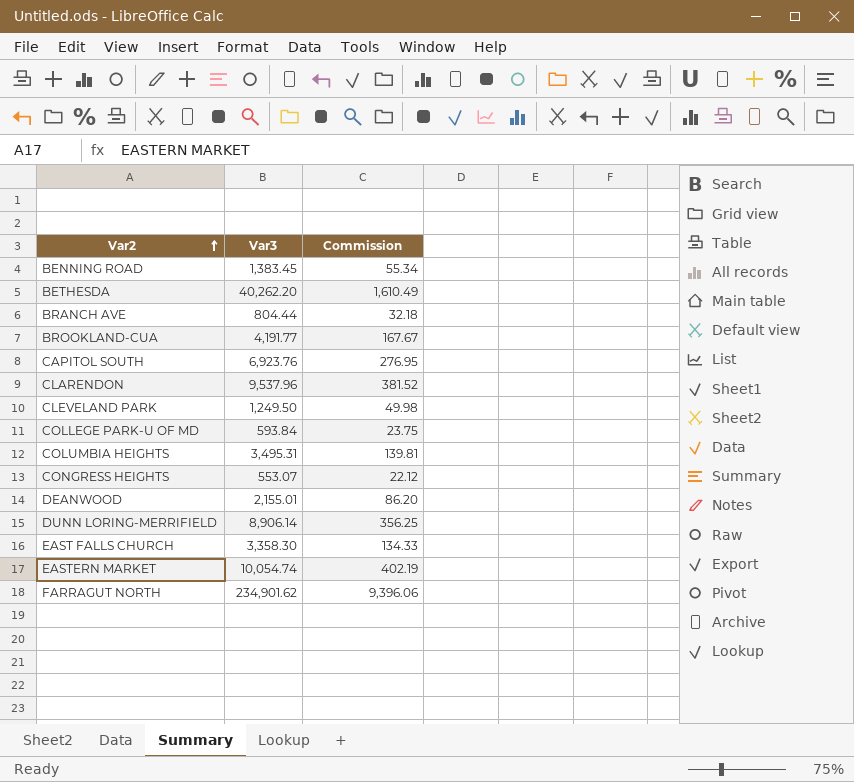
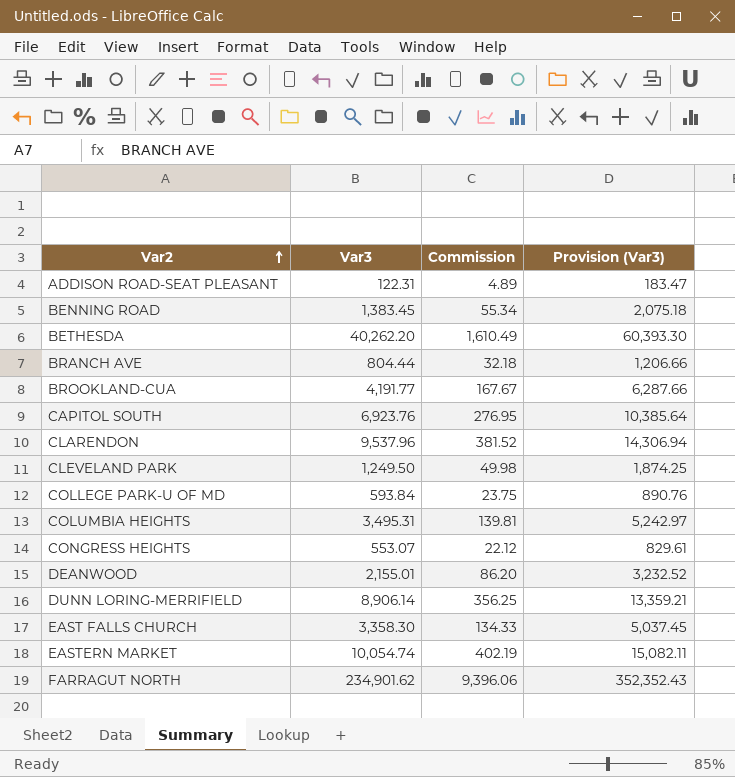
column Provision (Var3) | formula: none -> [Var3] * 1.5
row ADDISON ROAD-SEAT PLEASANT: none -> 122.31 | 4.89 | 183.47

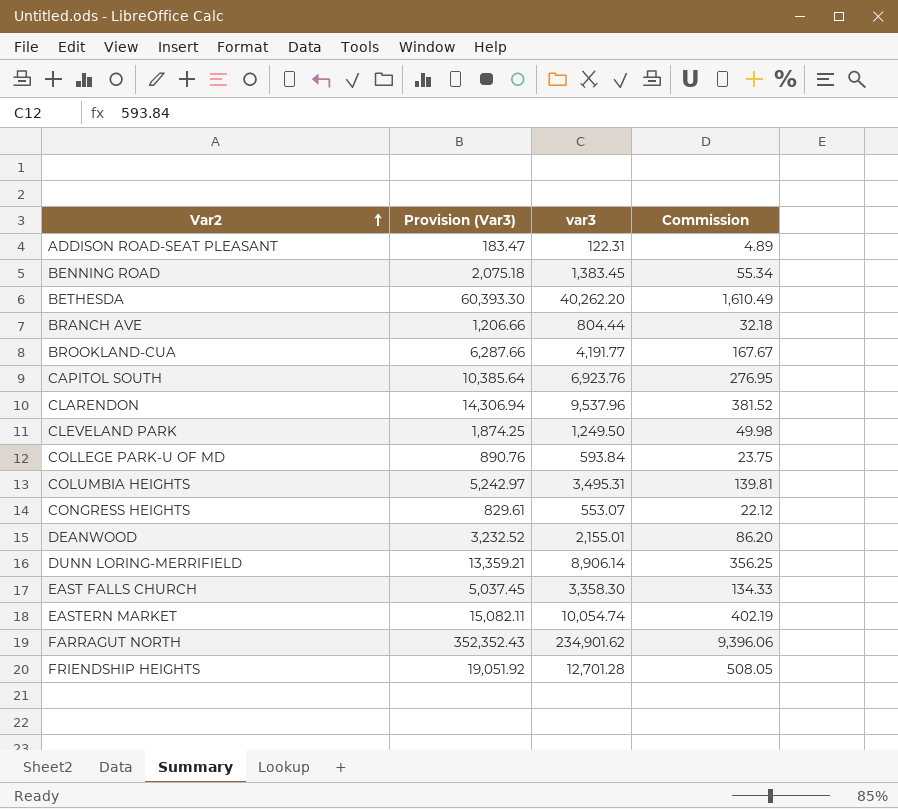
column Provision (Var3) | position: 4 -> 2
column name: Var3 -> var3
row FRIENDSHIP HEIGHTS: none -> 19,051.92 | 12,701.28 | 508.05

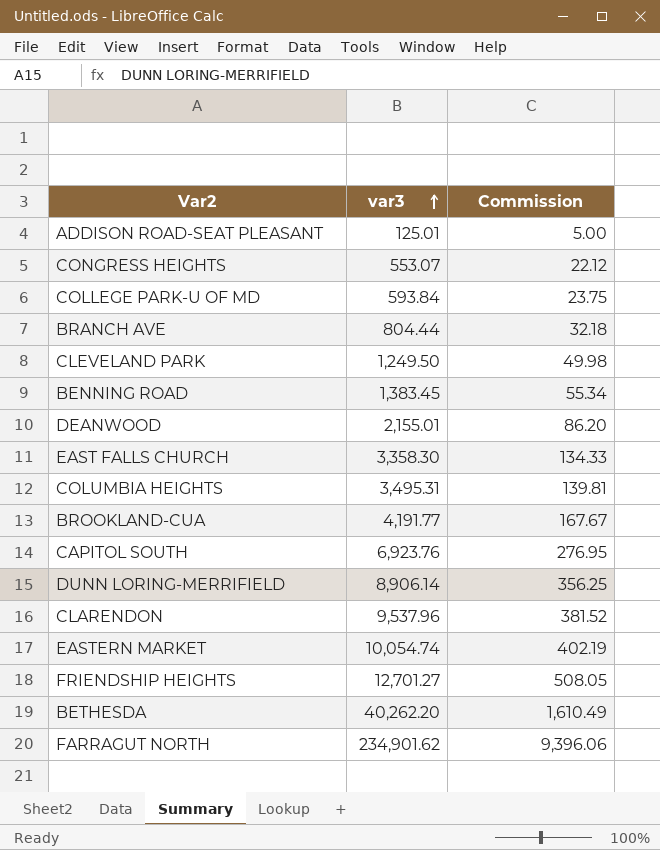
row order: Var2 ascending -> var3 ascending
column Provision (Var3) | formula: [var3] * 1.5 -> none
ADDISON ROAD-SEAT PLEASANT | var3: 122.31 -> 125.01
ADDISON ROAD-SEAT PLEASANT | Commission: 4.89 -> 5.00
FRIENDSHIP HEIGHTS | var3: 12,701.28 -> 12,701.27

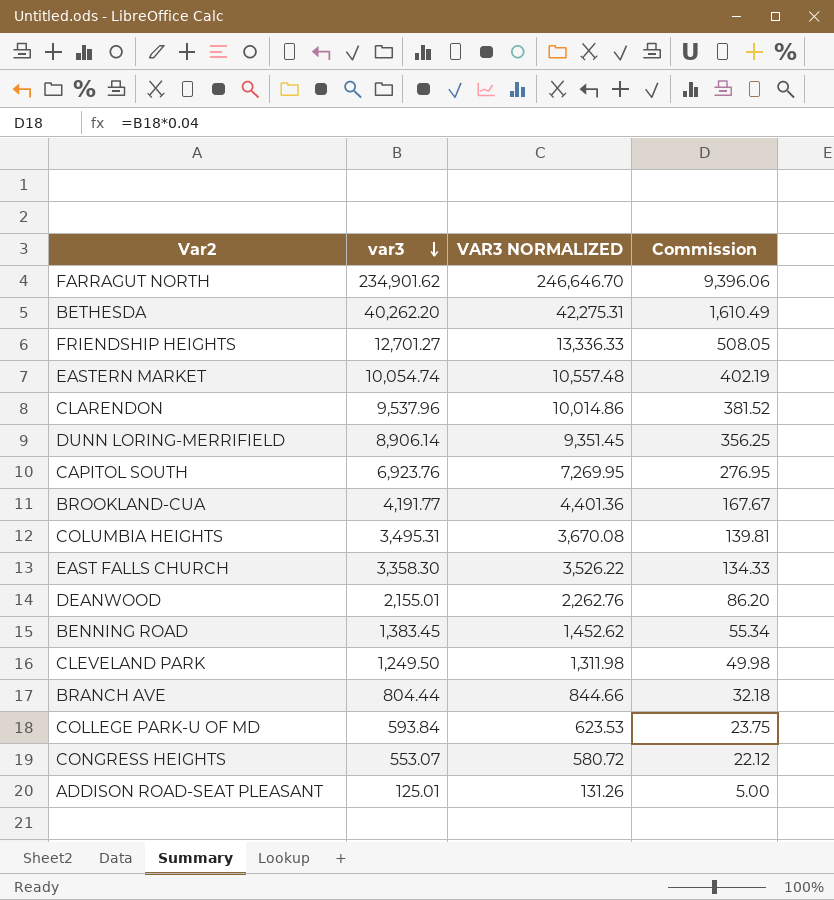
row order: var3 ascending -> var3 descending
column VAR3 NORMALIZED | formula: none -> [var3] * 1.05

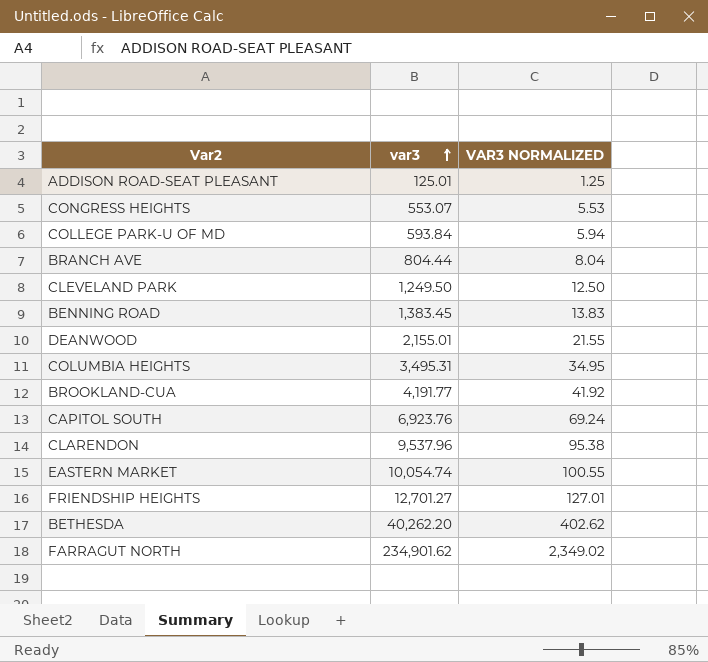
row order: var3 descending -> var3 ascending
column Commission | formula: [var3] * 0.04 -> none
column VAR3 NORMALIZED | formula: [var3] * 1.05 -> [var3] * 0.01
row DUNN LORING-MERRIFIELD: 8,906.14 | 9,351.45 | 356.25 -> none
row EAST FALLS CHURCH: 3,358.30 | 3,526.22 | 134.33 -> none

